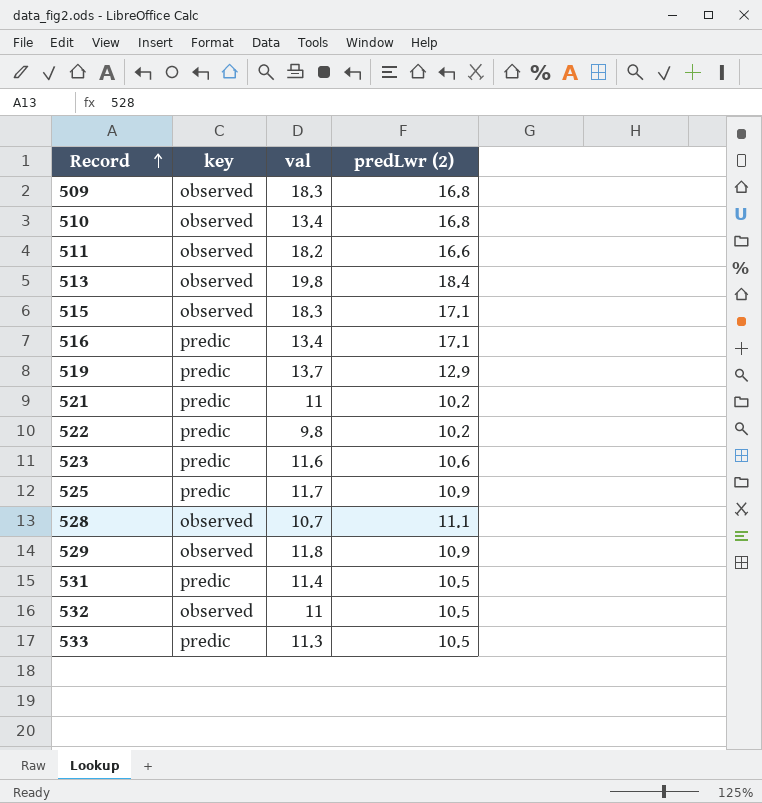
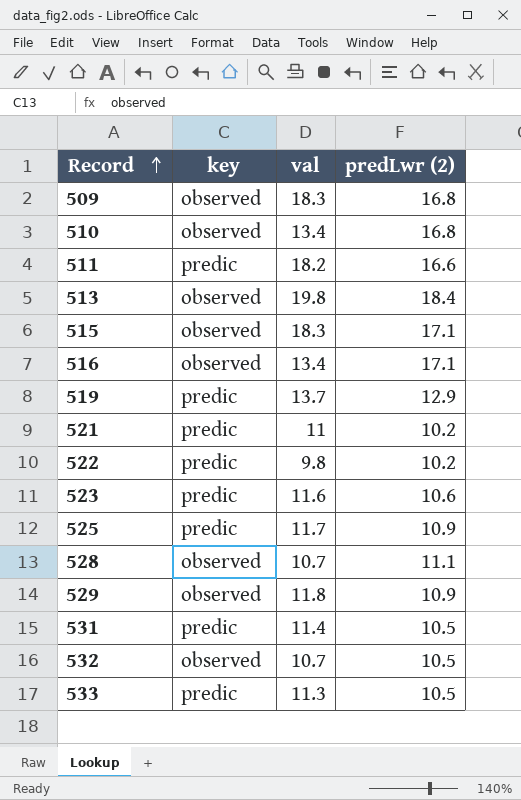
511 | key: observed -> predic
516 | key: predic -> observed
532 | val: 11 -> 10.7

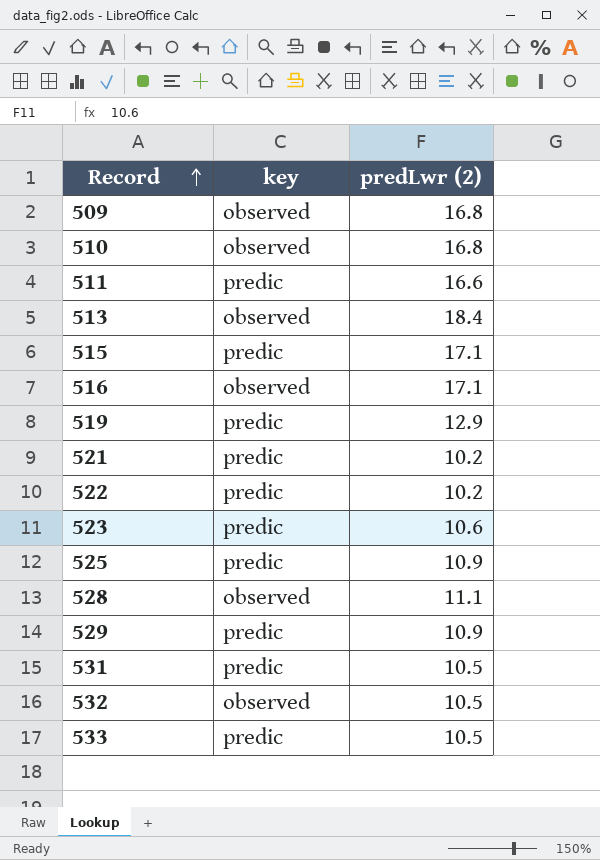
column val | position: 3 -> none
515 | key: observed -> predic
529 | key: observed -> predic

